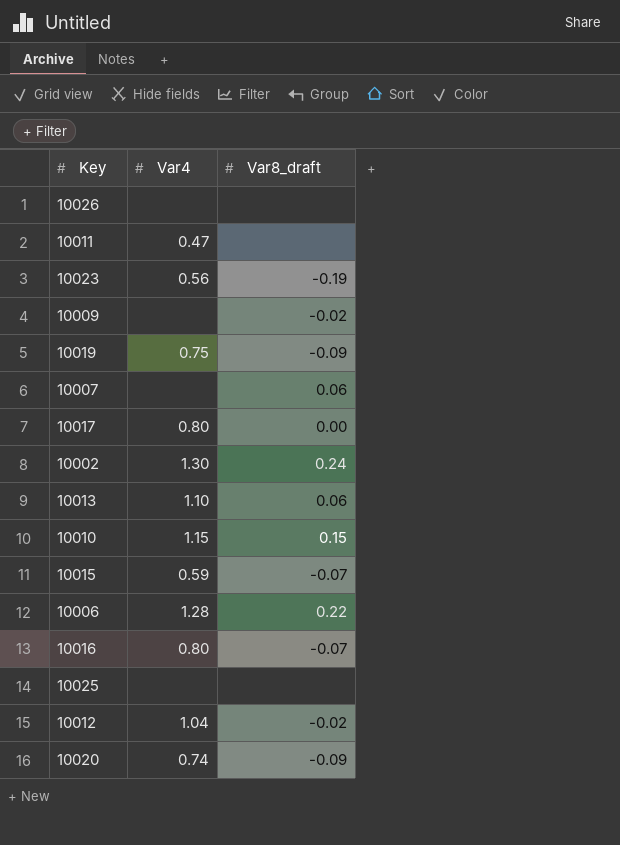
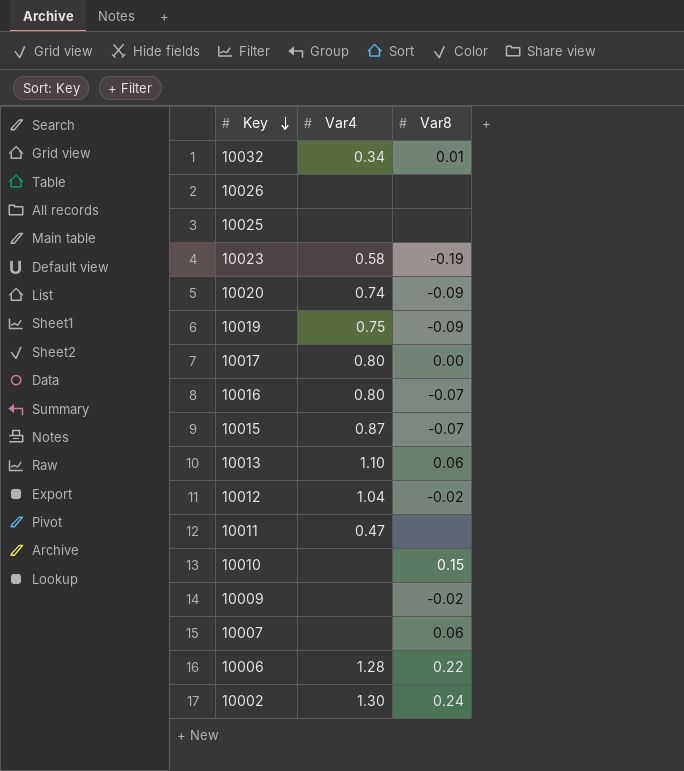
row order: none -> Key descending
column name: Var8_draft -> Var8
row 10032: none -> 0.34 | 0.01
10023 | Var4: 0.56 -> 0.58
10015 | Var4: 0.59 -> 0.87
10010 | Var4: 1.15 -> none

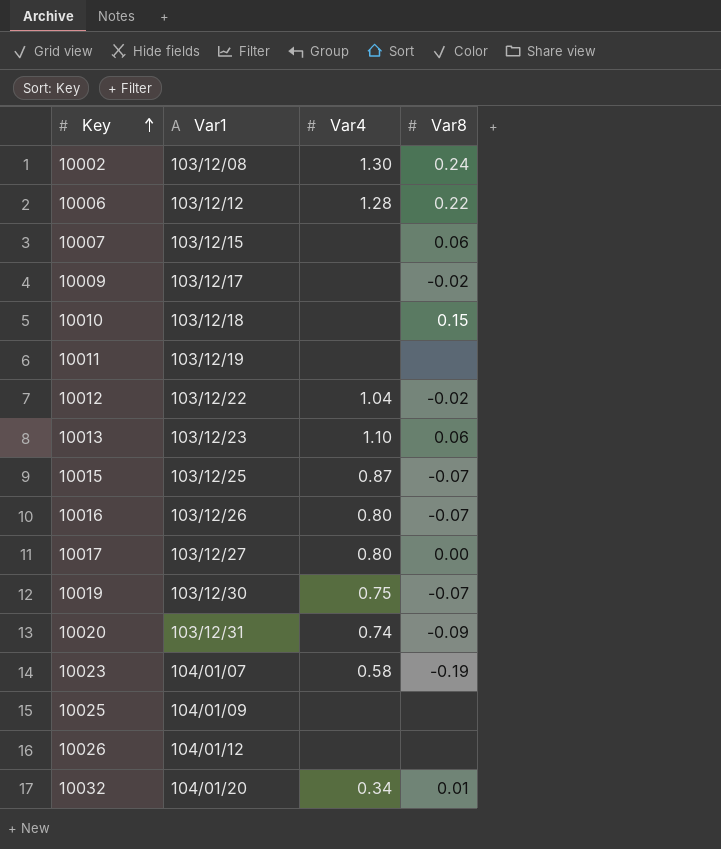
row order: Key descending -> Key ascending
column Var1 | position: none -> 2
10011 | Var4: 0.47 -> none
10019 | Var8: -0.09 -> -0.07

